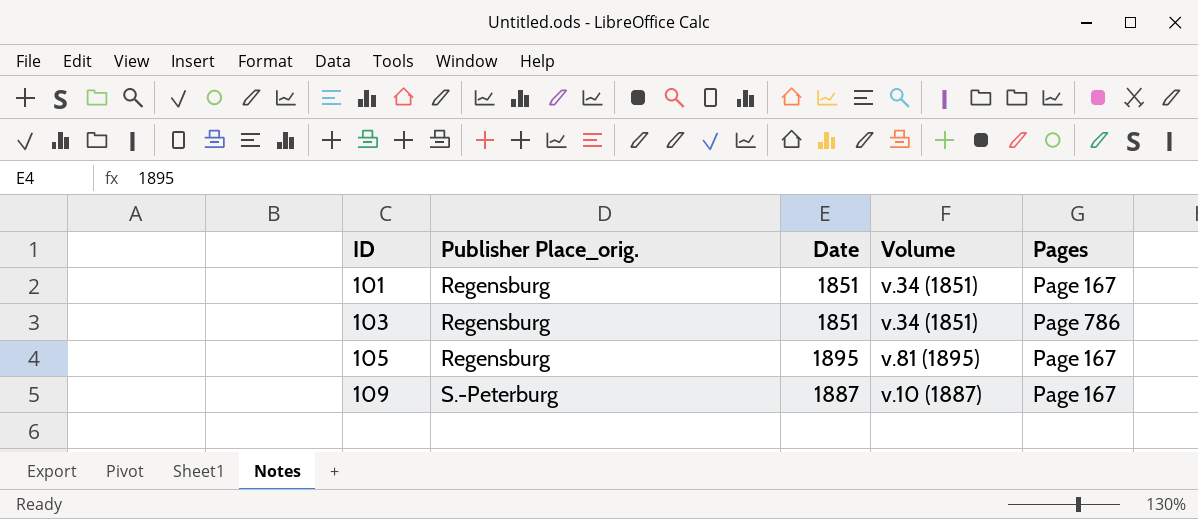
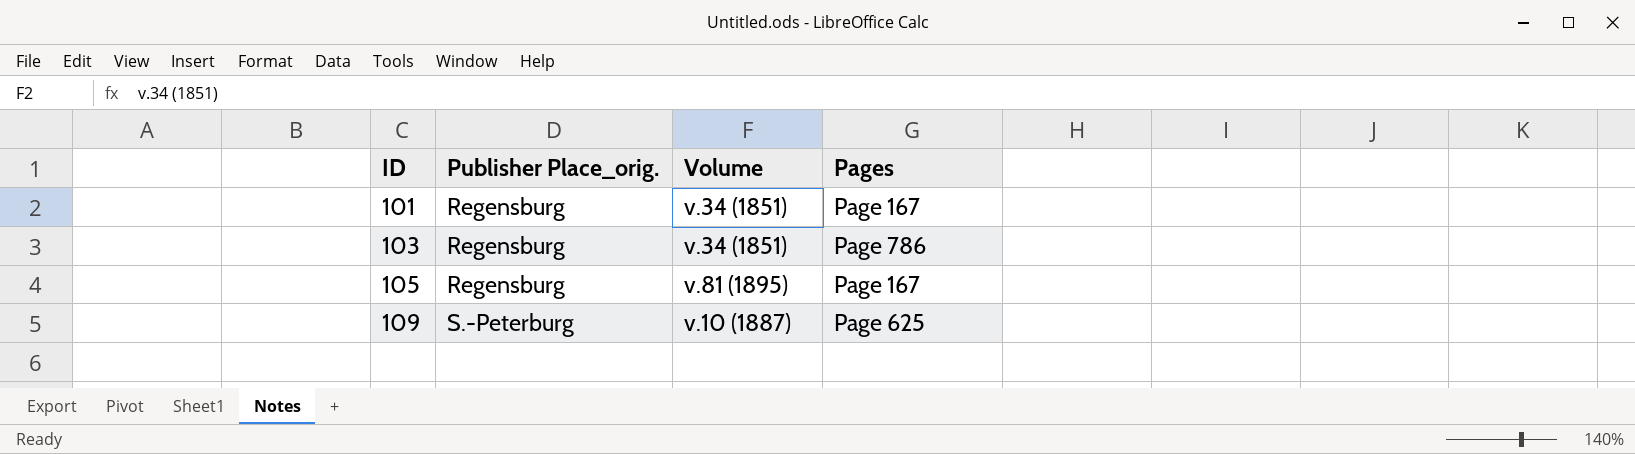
column Date | position: 3 -> none
109 | Pages: Page 167 -> Page 625

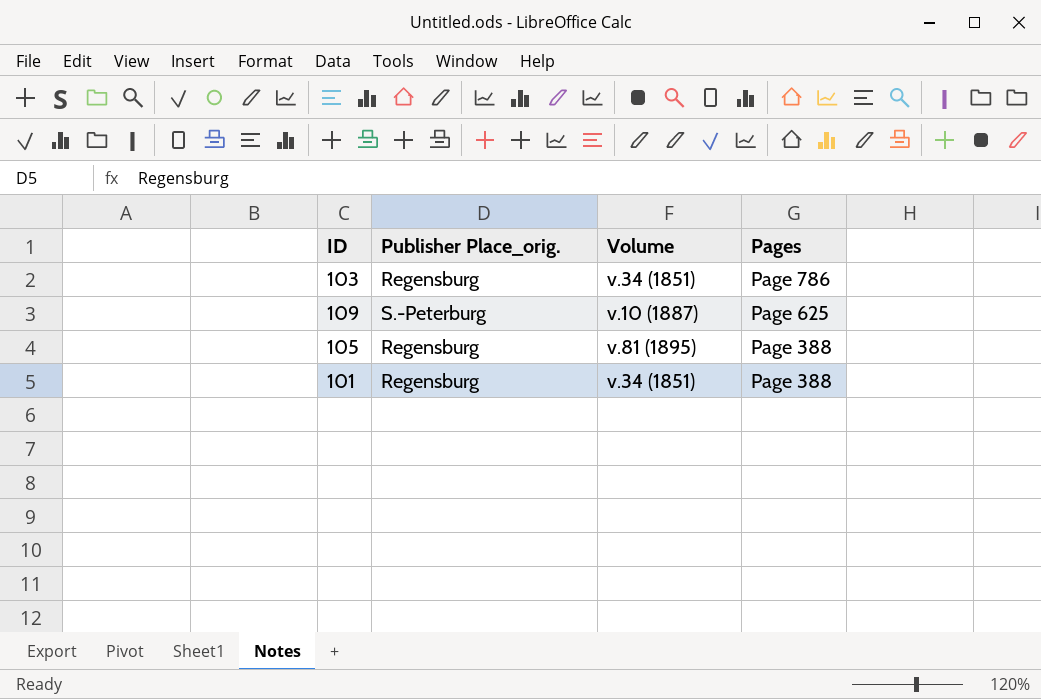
row order: ID ascending -> Pages descending
105 | Pages: Page 167 -> Page 388
101 | Pages: Page 167 -> Page 388

